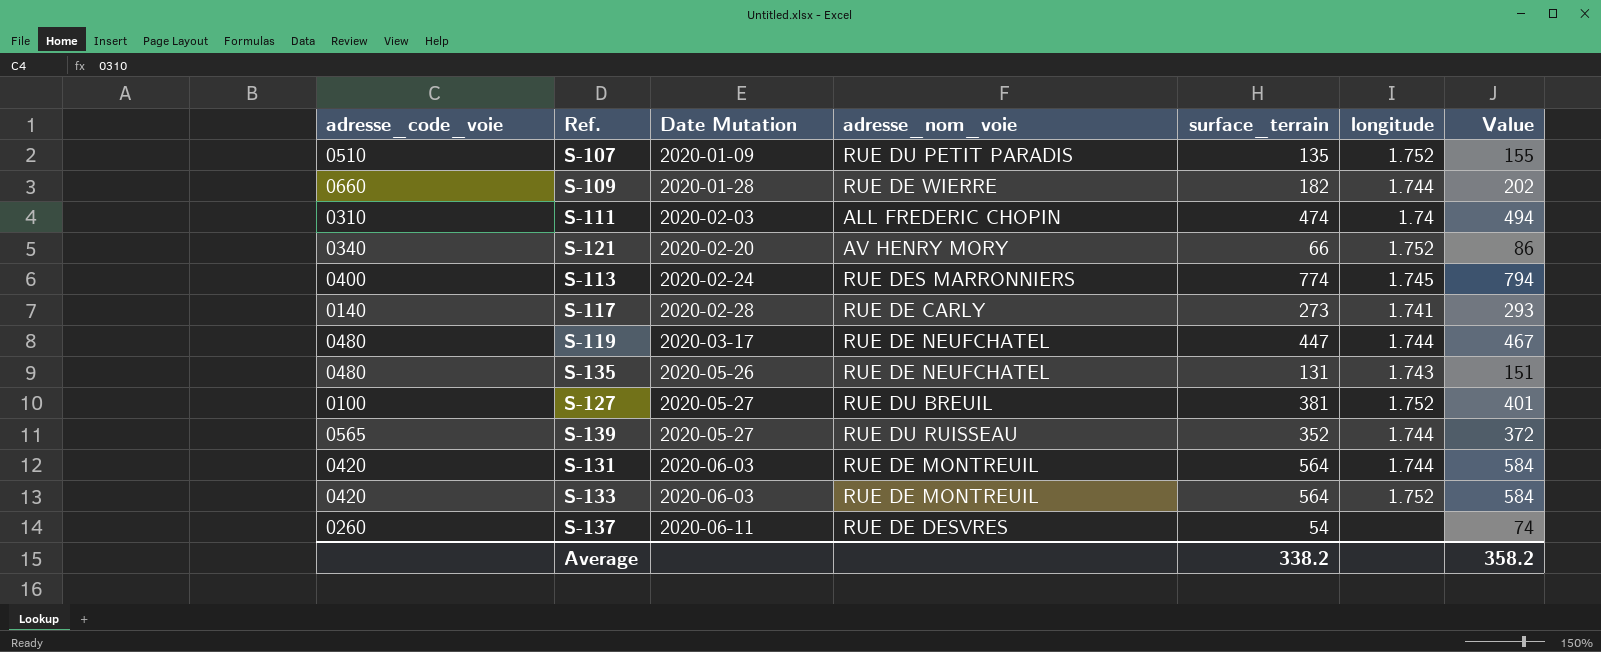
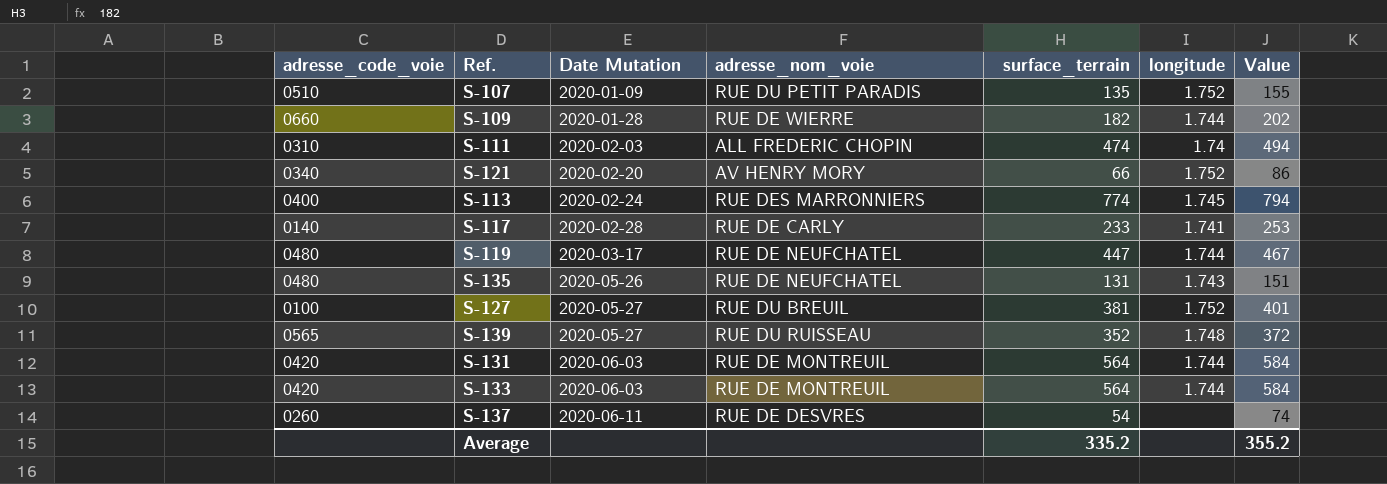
S-117 | surface_terrain: 273 -> 233
S-117 | Value: 293 -> 253
S-139 | longitude: 1.744 -> 1.748
S-133 | longitude: 1.752 -> 1.744
Average | surface_terrain: 338.2 -> 335.2
Average | Value: 358.2 -> 355.2

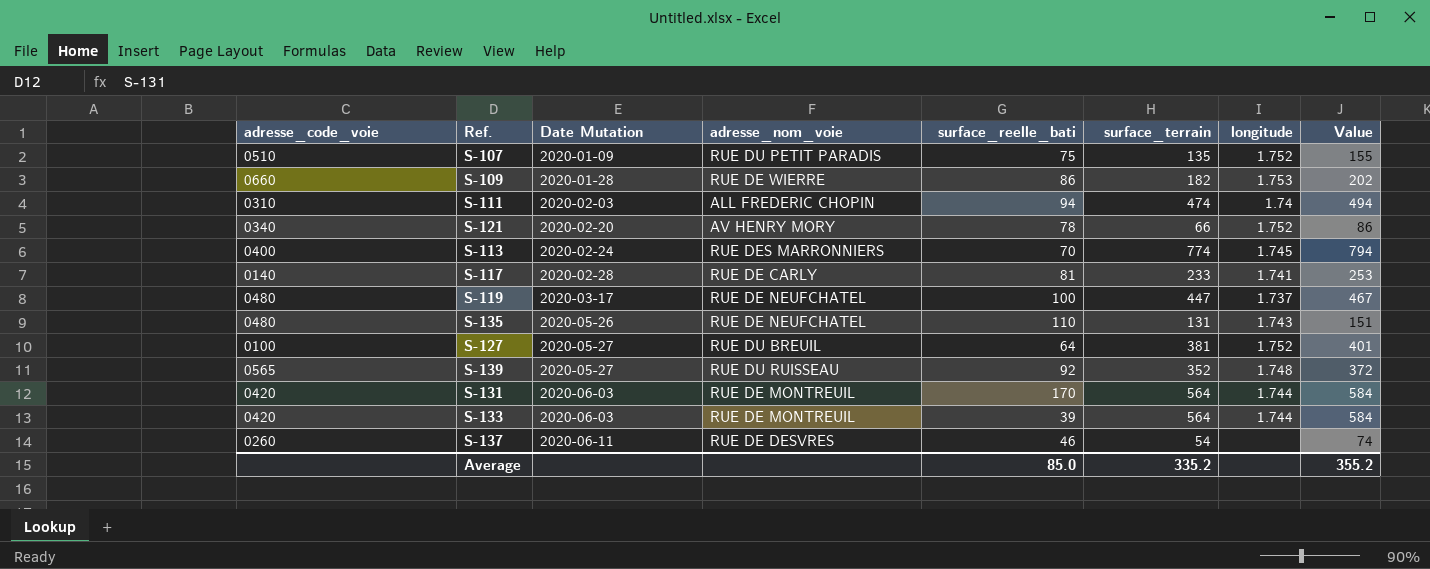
column surface_reelle_bati | position: none -> 5
S-109 | longitude: 1.744 -> 1.753
S-119 | longitude: 1.744 -> 1.737

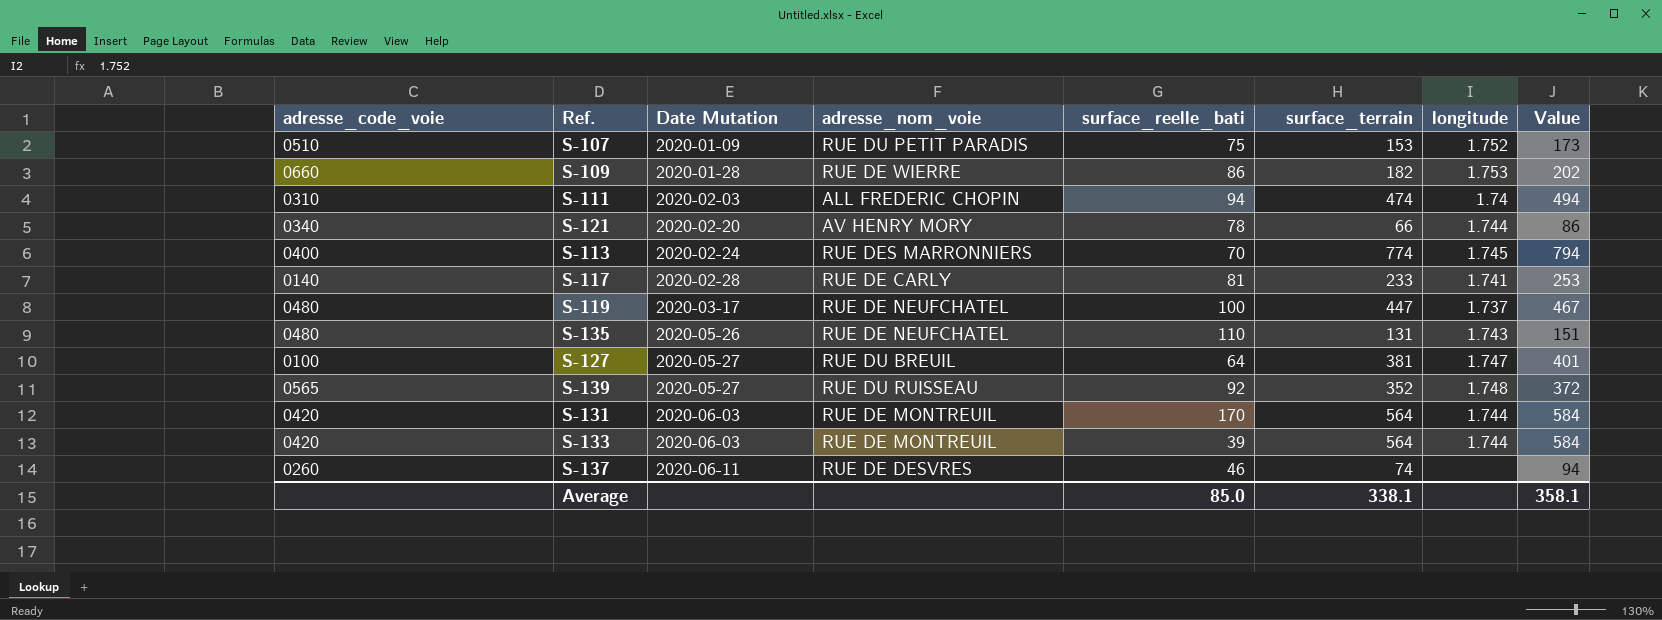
S-107 | surface_terrain: 135 -> 153
S-107 | Value: 155 -> 173
S-121 | longitude: 1.752 -> 1.744
S-127 | longitude: 1.752 -> 1.747
S-137 | surface_terrain: 54 -> 74
S-137 | Value: 74 -> 94
Average | surface_terrain: 335.2 -> 338.1
Average | Value: 355.2 -> 358.1

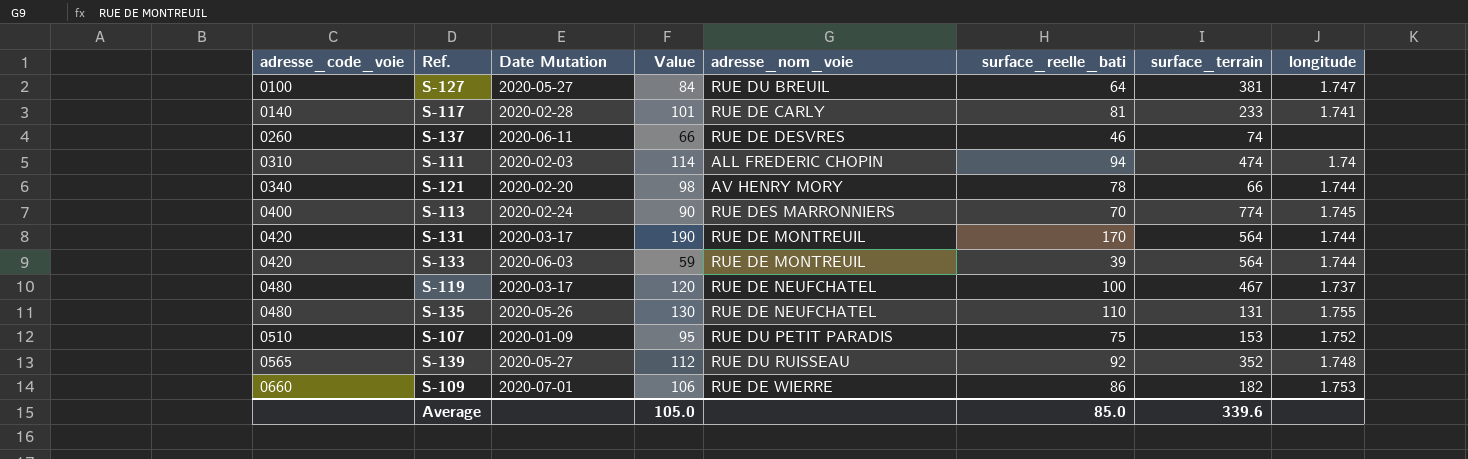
row order: Date Mutation ascending -> adresse_code_voie ascending
column Value | formula: [surface_terrain] + 20 -> [surface_reelle_bati] + 20
column Value | position: 8 -> 4
S-131 | Date Mutation: 2020-06-03 -> 2020-03-17
S-119 | surface_terrain: 447 -> 467
S-135 | longitude: 1.743 -> 1.755
S-109 | Date Mutation: 2020-01-28 -> 2020-07-01
Average | Value: 358.1 -> 105.0
Average | surface_terrain: 338.1 -> 339.6

